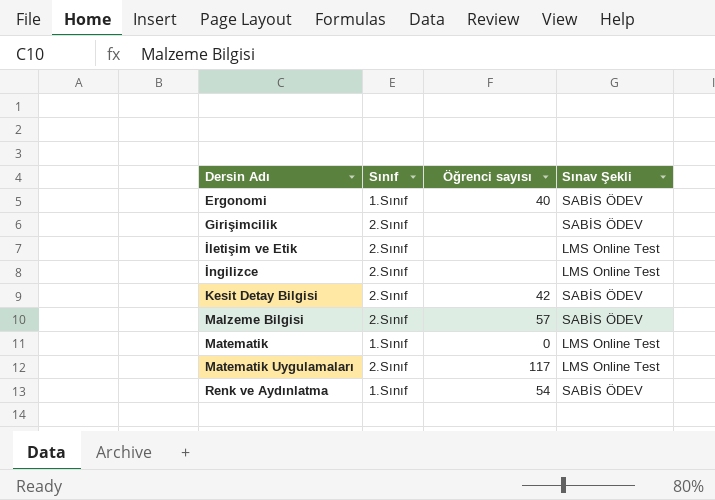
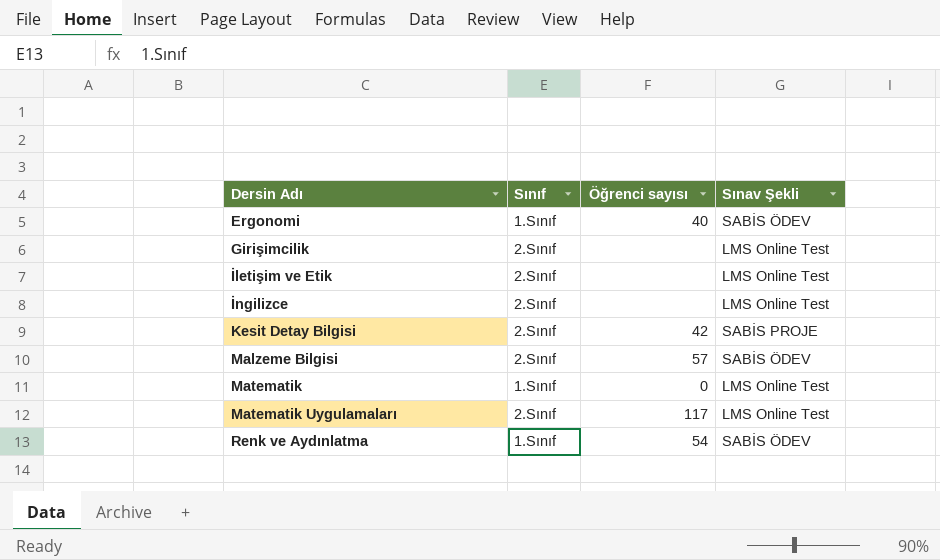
Girişimcilik | Sınav Şekli: SABİS ÖDEV -> LMS Online Test
Kesit Detay Bilgisi | Sınav Şekli: SABİS ÖDEV -> SABİS PROJE

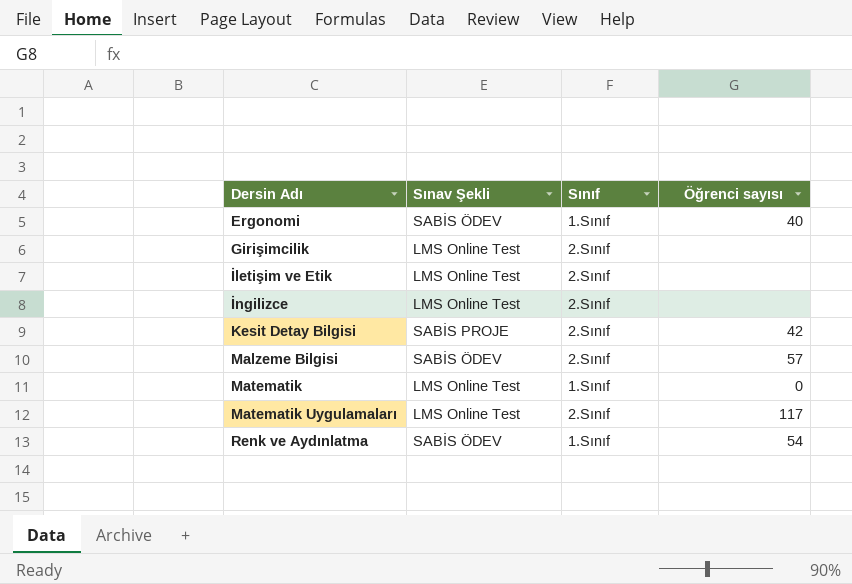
column Sınav Şekli | position: 4 -> 2

